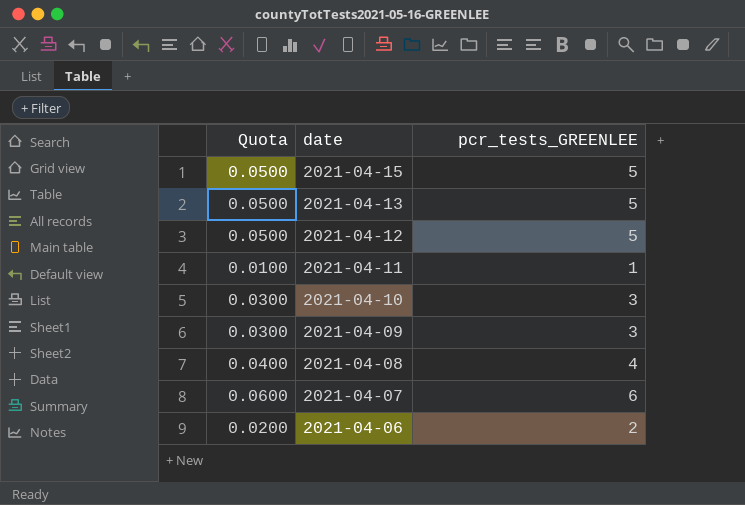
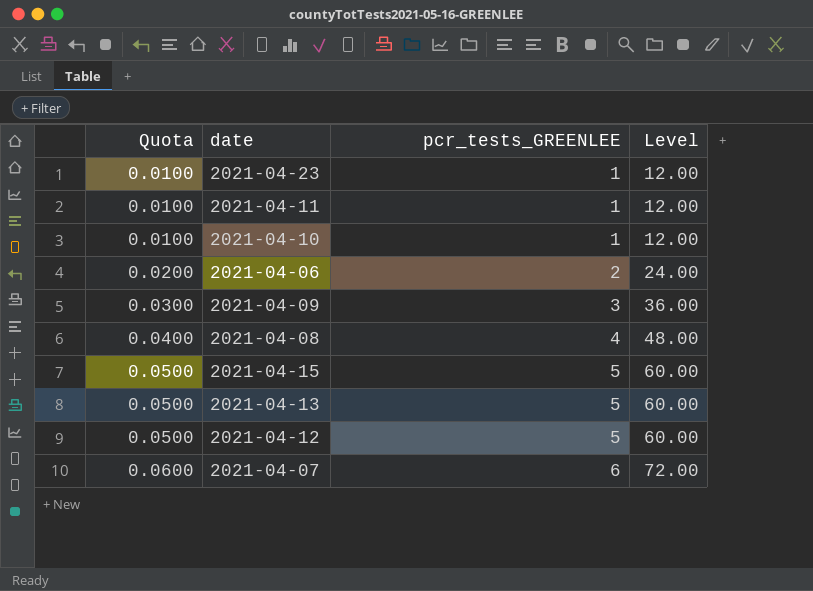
row order: date descending -> Quota ascending
column Level | formula: none -> [pcr_tests_GREENLEE] * 12
row 2021-04-23: none -> 0.0100 | 1 | 12.00
2021-04-10 | Quota: 0.0300 -> 0.0100
2021-04-10 | pcr_tests_GREENLEE: 3 -> 1

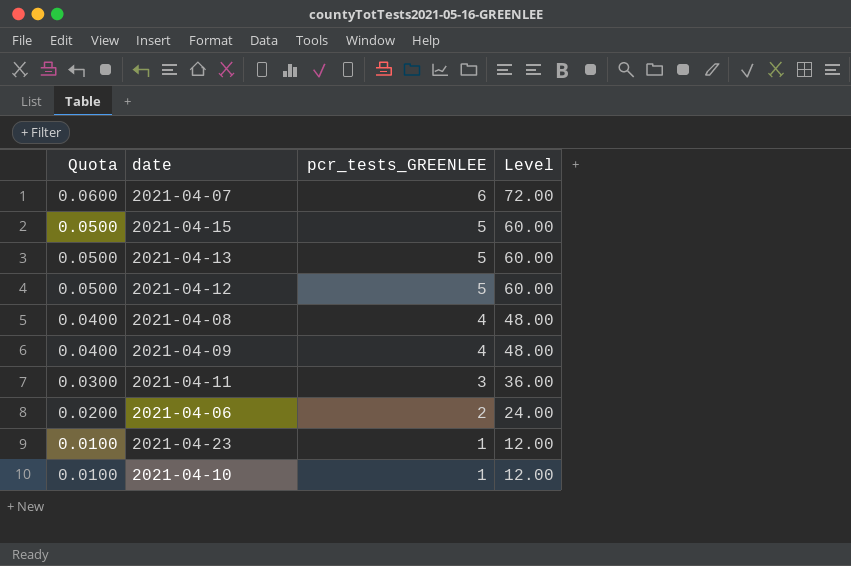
row order: Quota ascending -> Quota descending
2021-04-09 | Quota: 0.0300 -> 0.0400
2021-04-09 | pcr_tests_GREENLEE: 3 -> 4
2021-04-09 | Level: 36.00 -> 48.00
2021-04-11 | Quota: 0.0100 -> 0.0300
2021-04-11 | pcr_tests_GREENLEE: 1 -> 3
2021-04-11 | Level: 12.00 -> 36.00

